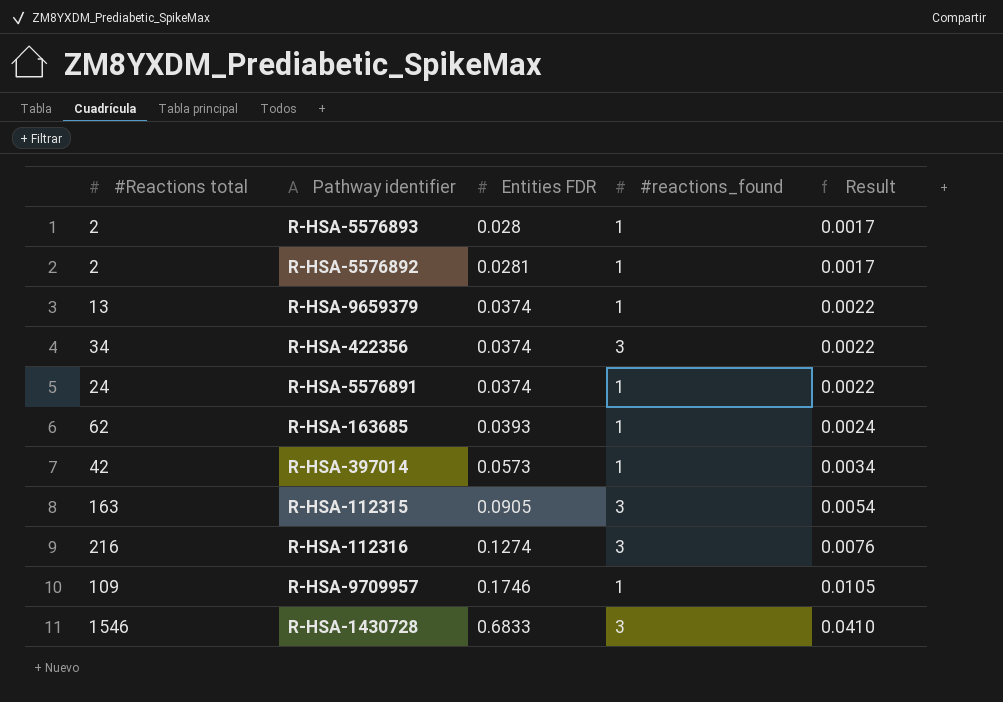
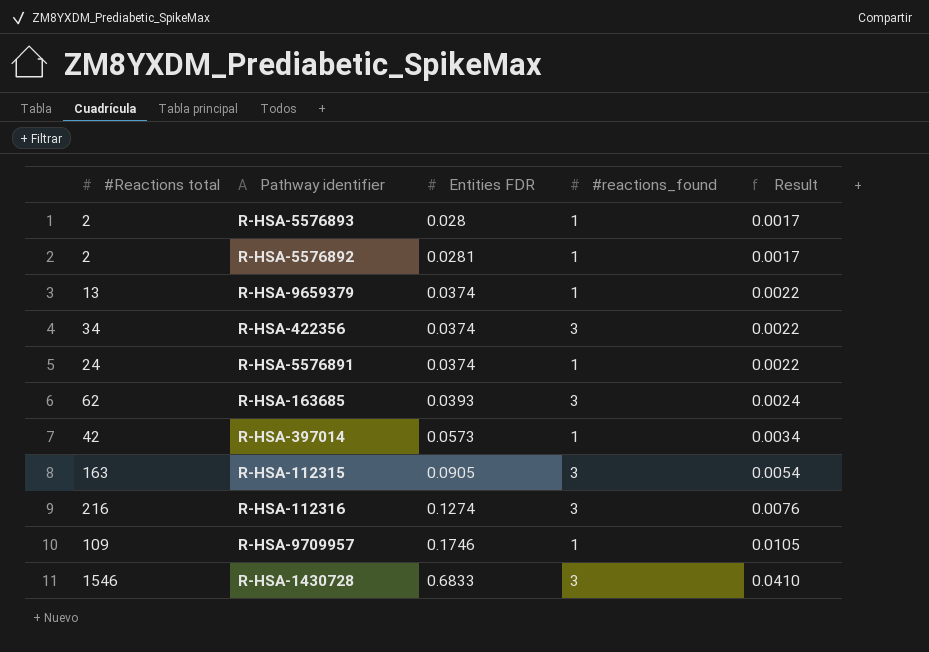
R-HSA-163685 | #reactions_found: 1 -> 3

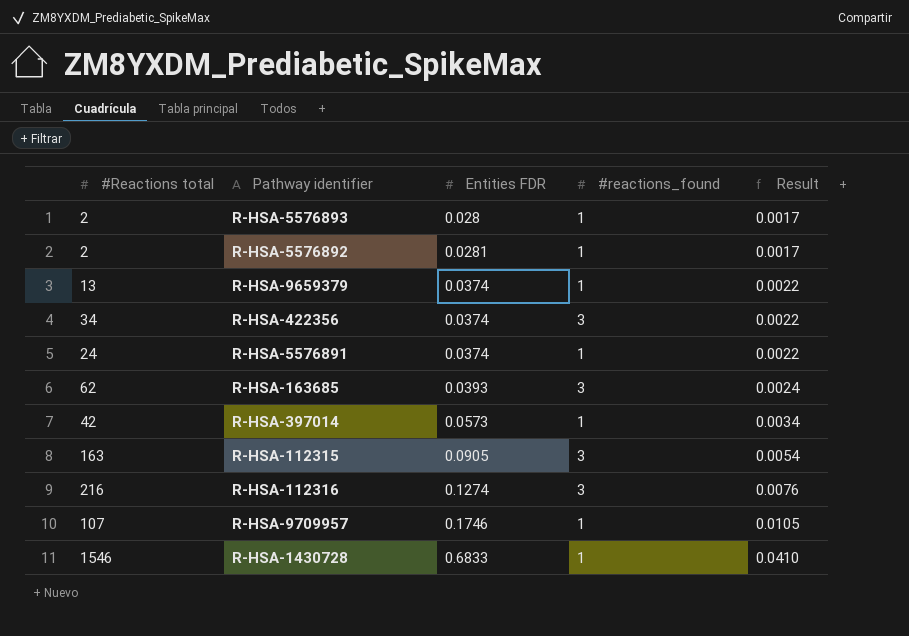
R-HSA-9709957 | #Reactions total: 109 -> 107
R-HSA-1430728 | #reactions_found: 3 -> 1

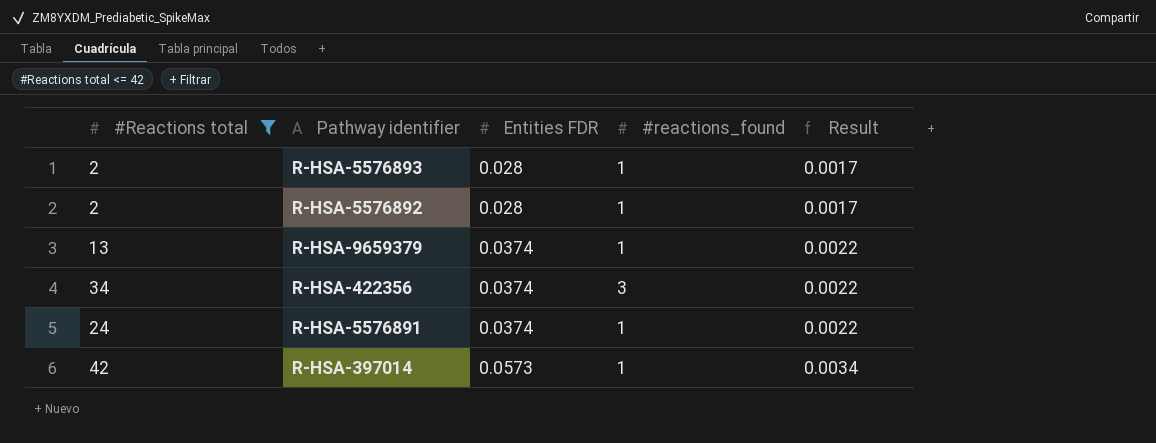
filter: none -> #Reactions total <= 42
R-HSA-5576892 | Entities FDR: 0.0281 -> 0.028

